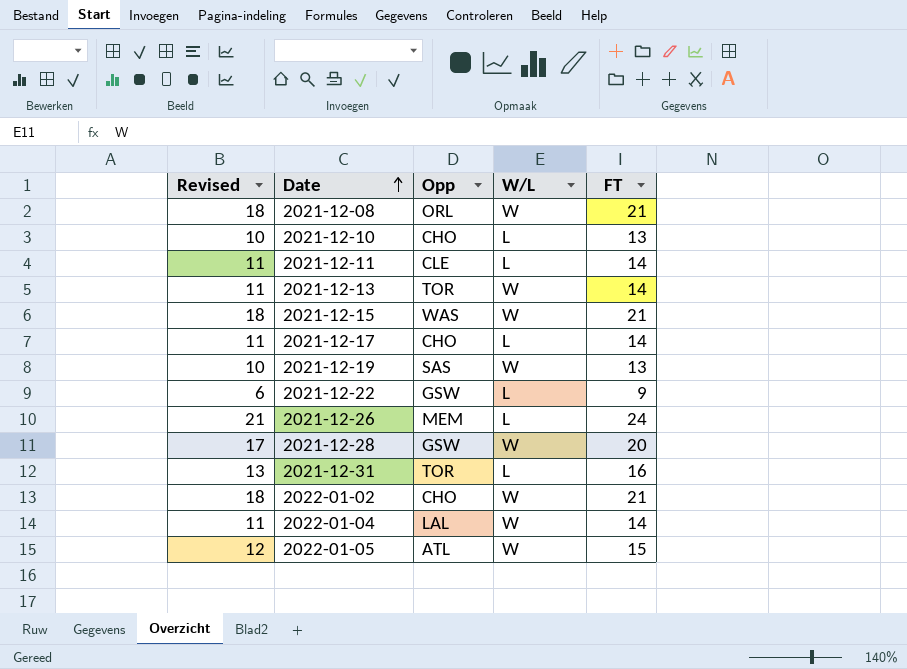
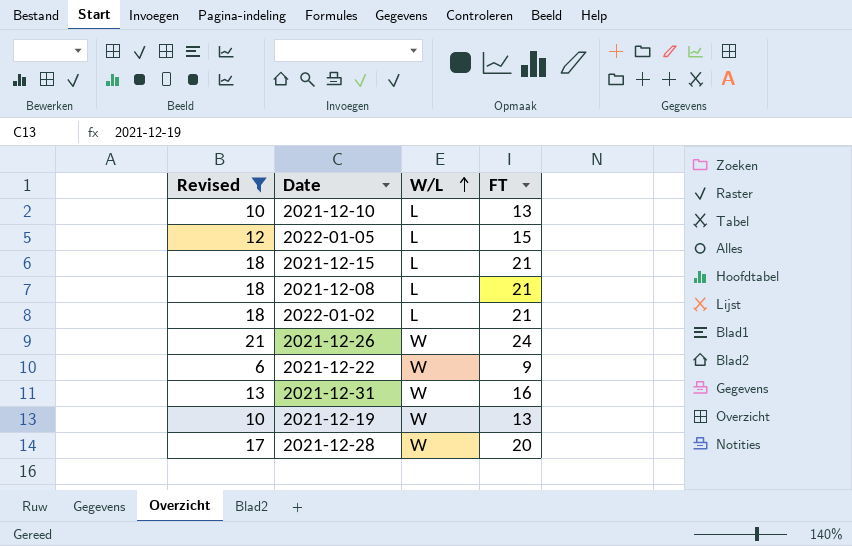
filter: none -> Revised != 11
row order: Date ascending -> W/L ascending
column Opp | position: 3 -> none
2022-01-05 | W/L: W -> L
2021-12-15 | W/L: W -> L
2021-12-08 | W/L: W -> L
2022-01-02 | W/L: W -> L
2021-12-26 | W/L: L -> W
2021-12-22 | W/L: L -> W
2021-12-31 | W/L: L -> W

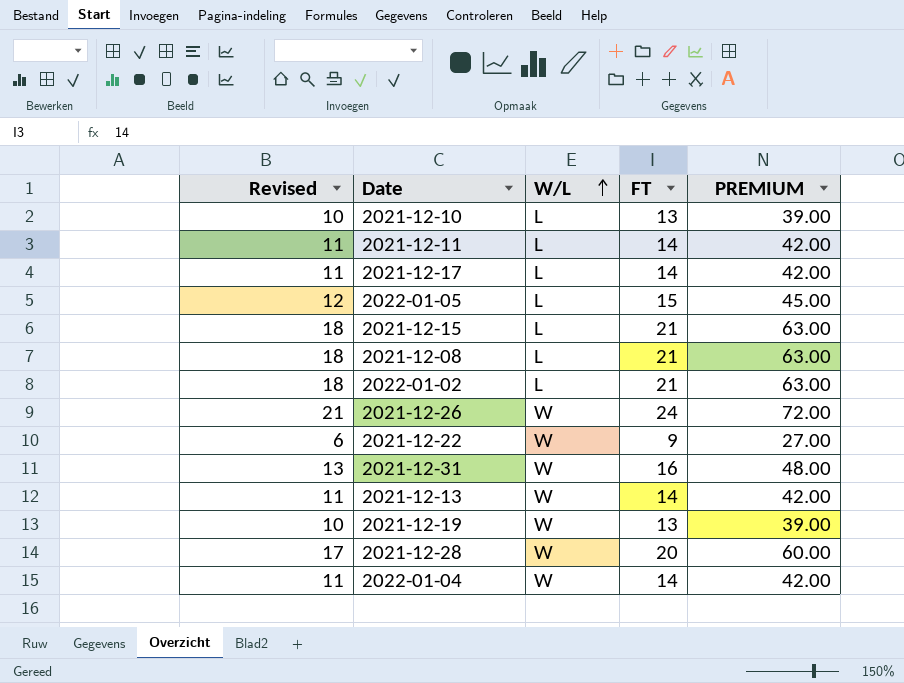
filter: Revised != 11 -> none
column PREMIUM | formula: none -> [FT] * 3

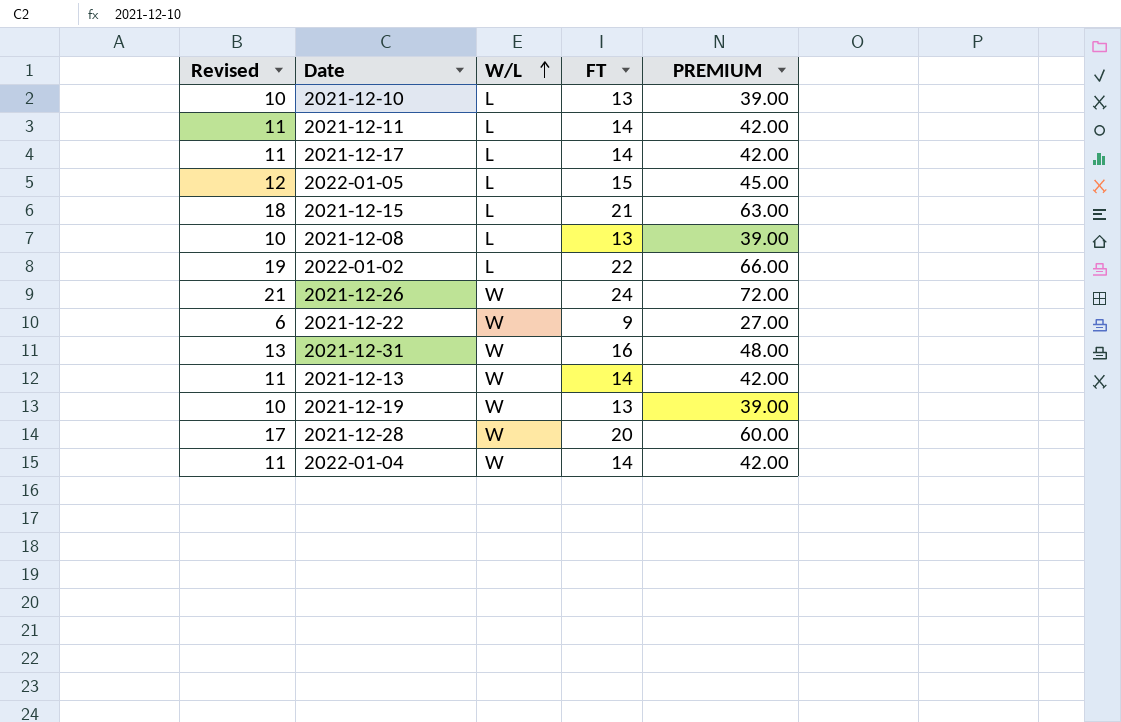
2021-12-08 | Revised: 18 -> 10
2021-12-08 | FT: 21 -> 13
2021-12-08 | PREMIUM: 63.00 -> 39.00
2022-01-02 | Revised: 18 -> 19
2022-01-02 | FT: 21 -> 22
2022-01-02 | PREMIUM: 63.00 -> 66.00

